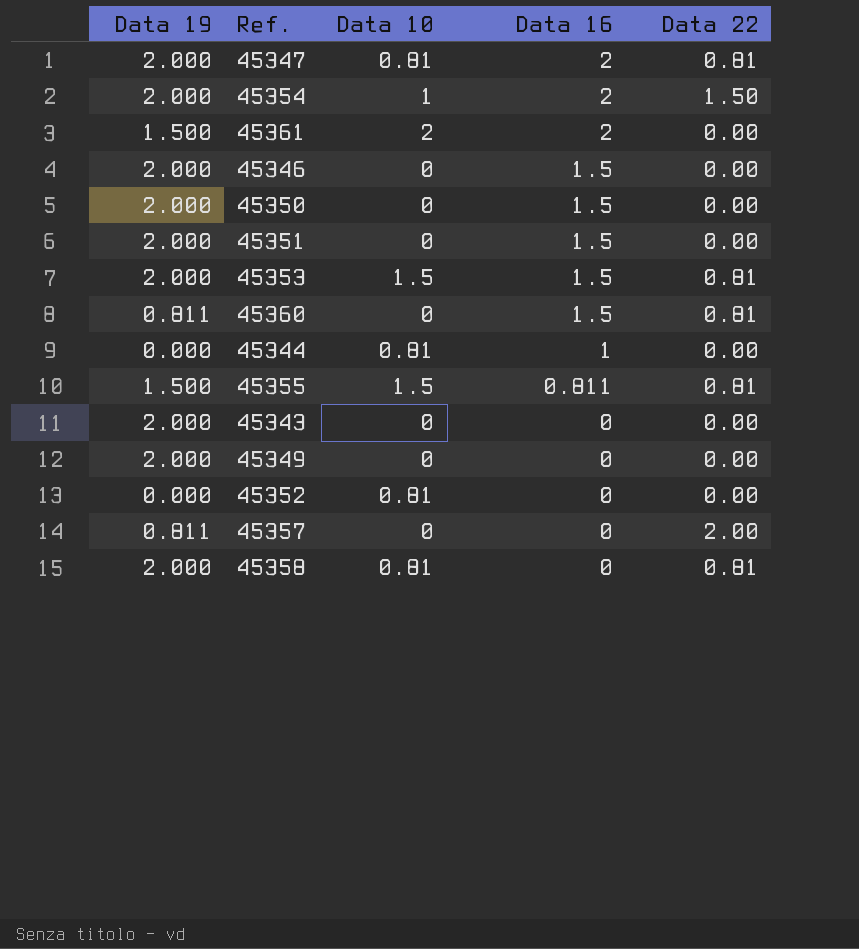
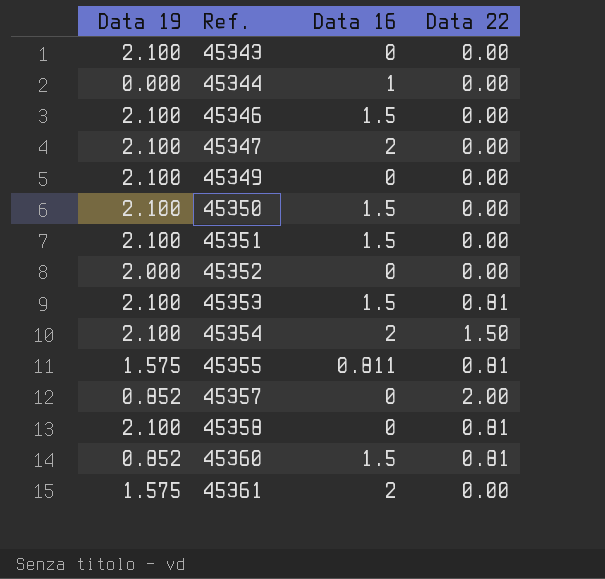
row order: Data 16 descending -> Ref. ascending
column Data 10 | position: 3 -> none
45343 | Data 19: 2.000 -> 2.100
45346 | Data 19: 2.000 -> 2.100
45347 | Data 19: 2.000 -> 2.100
45347 | Data 22: 0.81 -> 0.00
45349 | Data 19: 2.000 -> 2.100
45350 | Data 19: 2.000 -> 2.100
45351 | Data 19: 2.000 -> 2.100
45352 | Data 19: 0.000 -> 2.000
45353 | Data 19: 2.000 -> 2.100
45354 | Data 19: 2.000 -> 2.100
45355 | Data 19: 1.500 -> 1.575
45357 | Data 19: 0.811 -> 0.852
45358 | Data 19: 2.000 -> 2.100
45360 | Data 19: 0.811 -> 0.852
45361 | Data 19: 1.500 -> 1.575

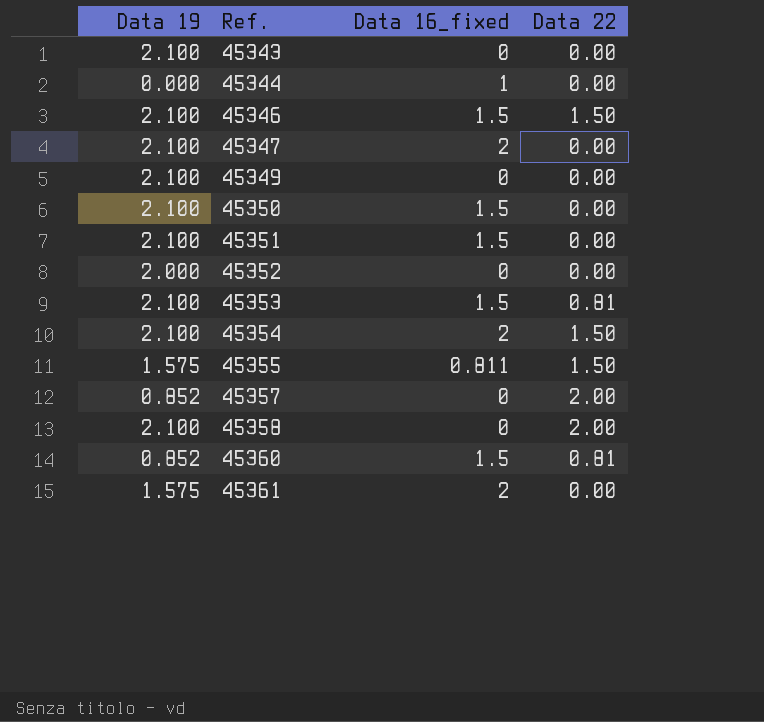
column name: Data 16 -> Data 16_fixed
45346 | Data 22: 0.00 -> 1.50
45355 | Data 22: 0.81 -> 1.50
45358 | Data 22: 0.81 -> 2.00

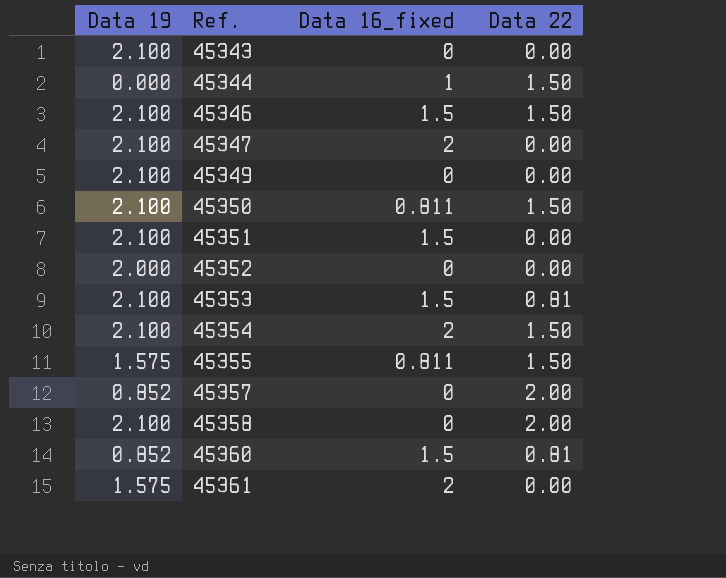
45344 | Data 22: 0.00 -> 1.50
45350 | Data 16_fixed: 1.5 -> 0.811
45350 | Data 22: 0.00 -> 1.50

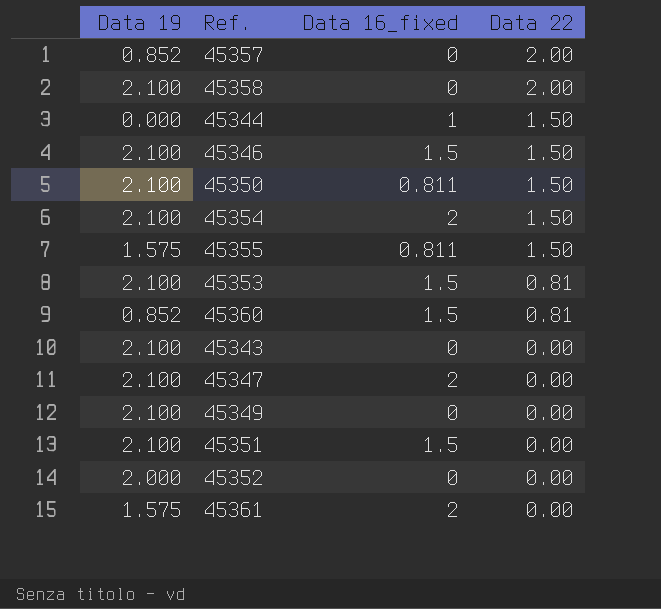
row order: Ref. ascending -> Data 22 descending

